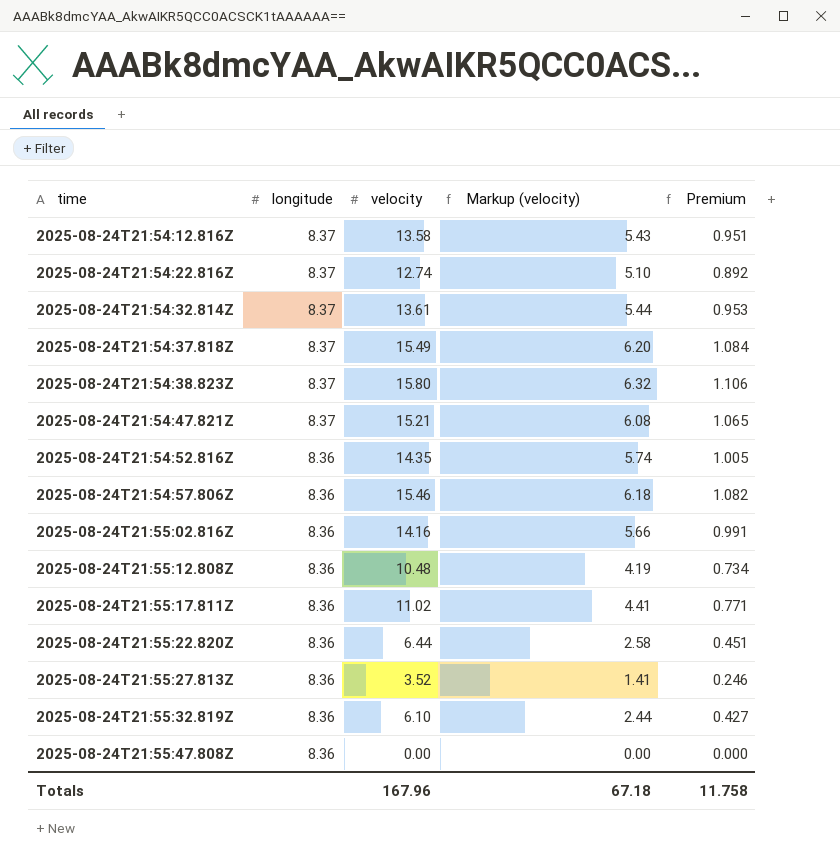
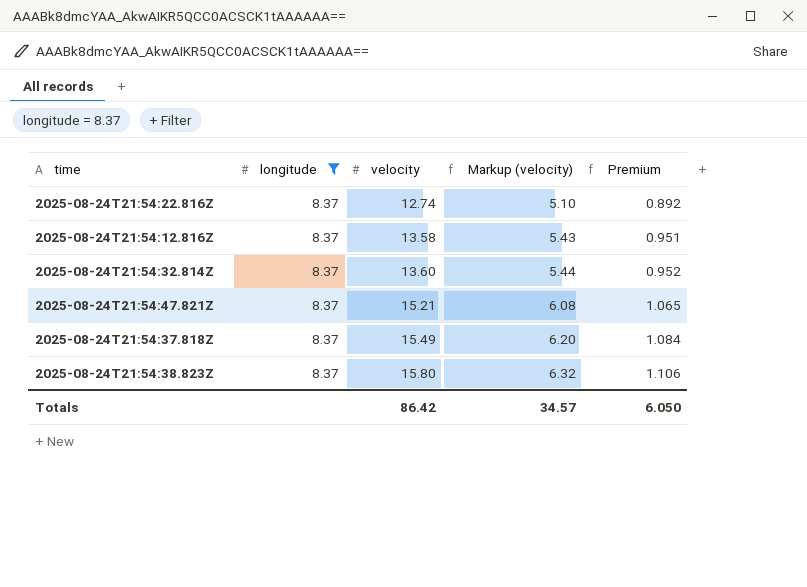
filter: none -> longitude = 8.37
row order: time ascending -> velocity ascending
2025-08-24T21:54:32.814Z | velocity: 13.61 -> 13.60
2025-08-24T21:54:32.814Z | Premium: 0.953 -> 0.952
Totals | velocity: 167.96 -> 86.42
Totals | Markup (velocity): 67.18 -> 34.57
Totals | Premium: 11.758 -> 6.050

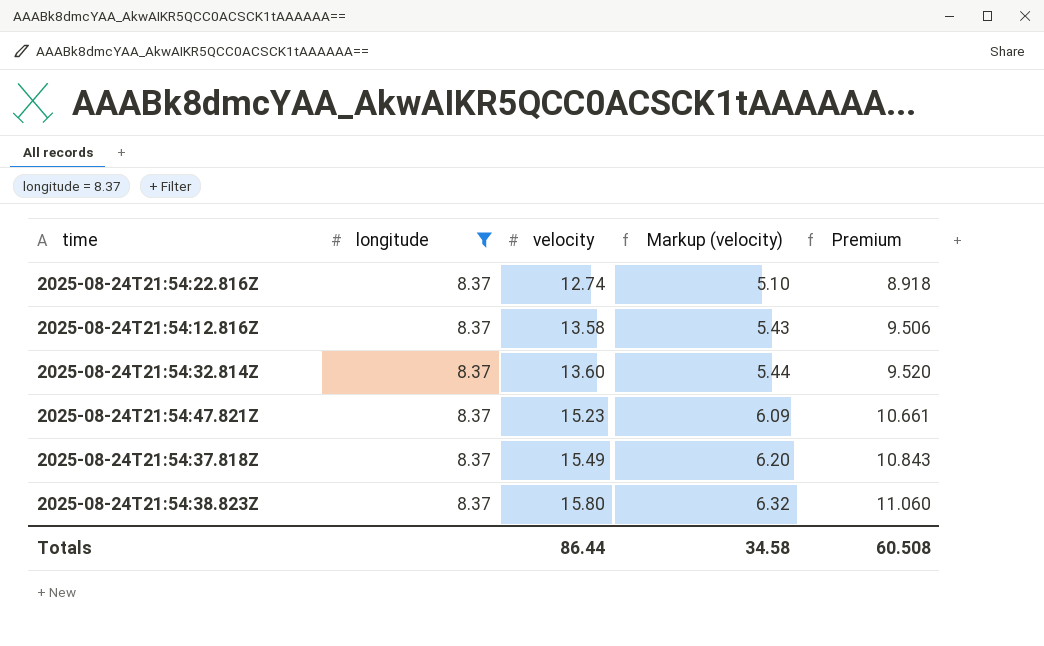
column Premium | formula: [velocity] * 0.07 -> [velocity] * 0.7
2025-08-24T21:54:47.821Z | velocity: 15.21 -> 15.23
2025-08-24T21:54:47.821Z | Markup (velocity): 6.08 -> 6.09
Totals | velocity: 86.42 -> 86.44
Totals | Markup (velocity): 34.57 -> 34.58
Totals | Premium: 6.050 -> 60.508

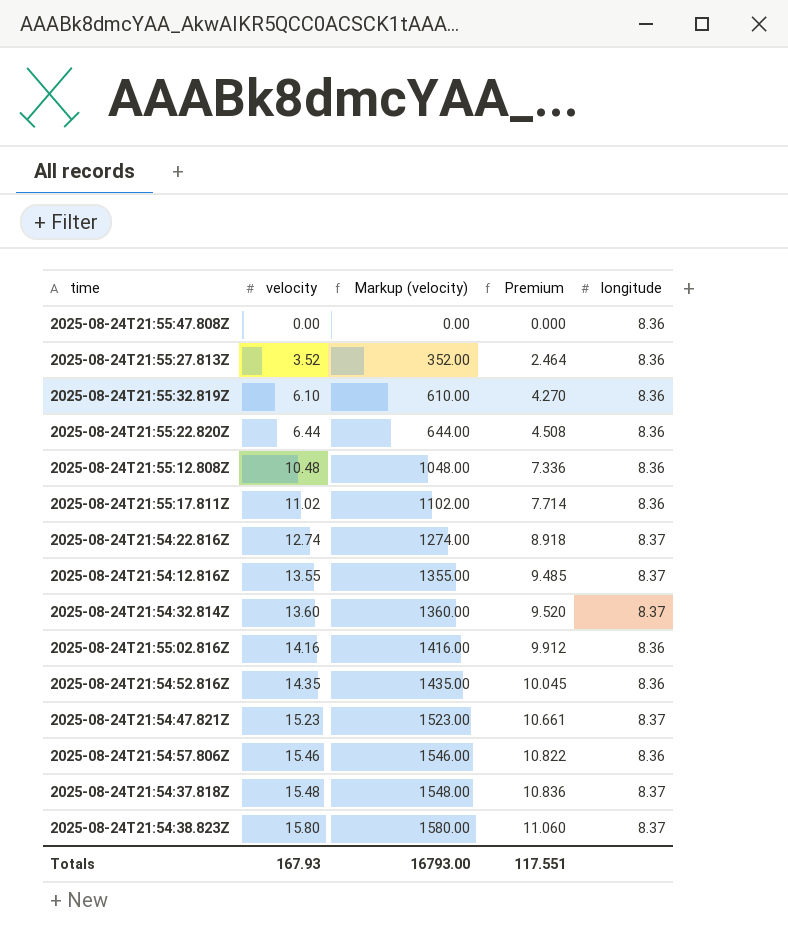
filter: longitude = 8.37 -> none
column Markup (velocity) | formula: [velocity] * 0.4 -> [velocity] * 100
column longitude | position: 2 -> 5
2025-08-24T21:54:12.816Z | velocity: 13.58 -> 13.55
2025-08-24T21:54:12.816Z | Premium: 9.506 -> 9.485
2025-08-24T21:54:37.818Z | velocity: 15.49 -> 15.48
2025-08-24T21:54:37.818Z | Premium: 10.843 -> 10.836
Totals | velocity: 86.44 -> 167.93
Totals | Markup (velocity): 34.58 -> 16793.00
Totals | Premium: 60.508 -> 117.551

